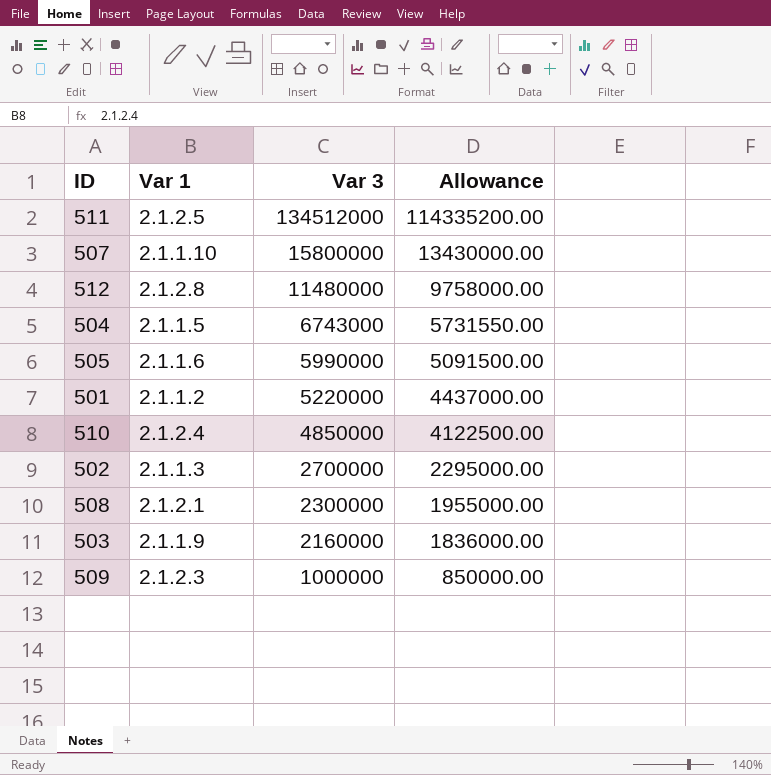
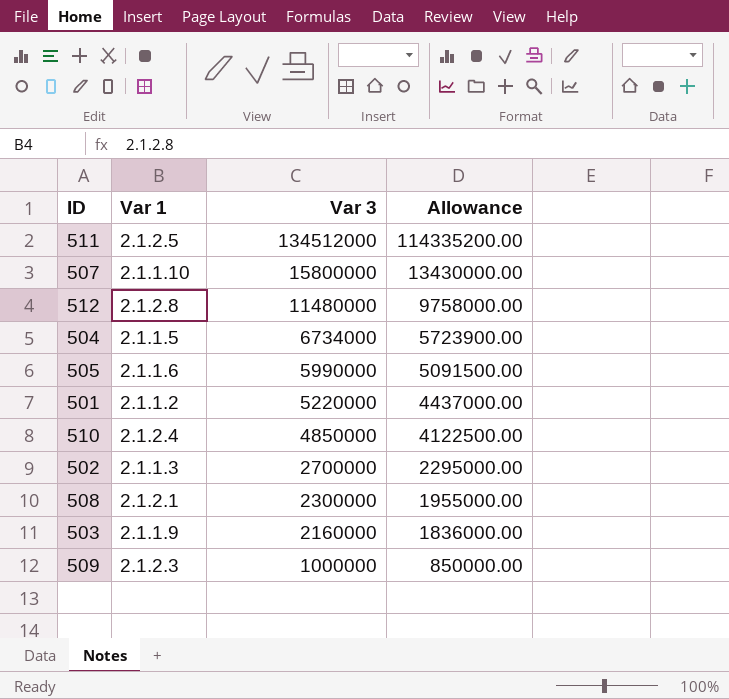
504 | Var 3: 6743000 -> 6734000
504 | Allowance: 5731550.00 -> 5723900.00

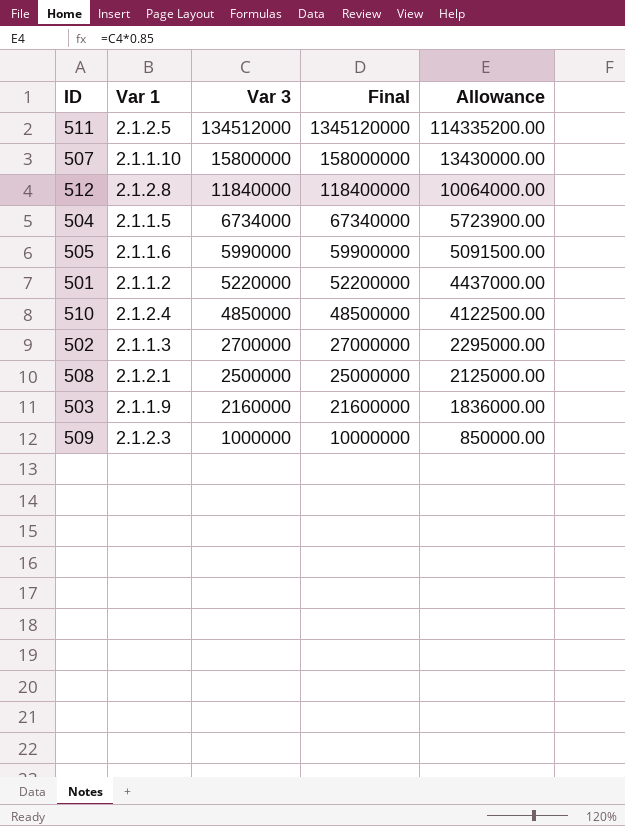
column Final | formula: none -> [Var 3] * 10
512 | Var 3: 11480000 -> 11840000
512 | Allowance: 9758000.00 -> 10064000.00
508 | Var 3: 2300000 -> 2500000
508 | Allowance: 1955000.00 -> 2125000.00

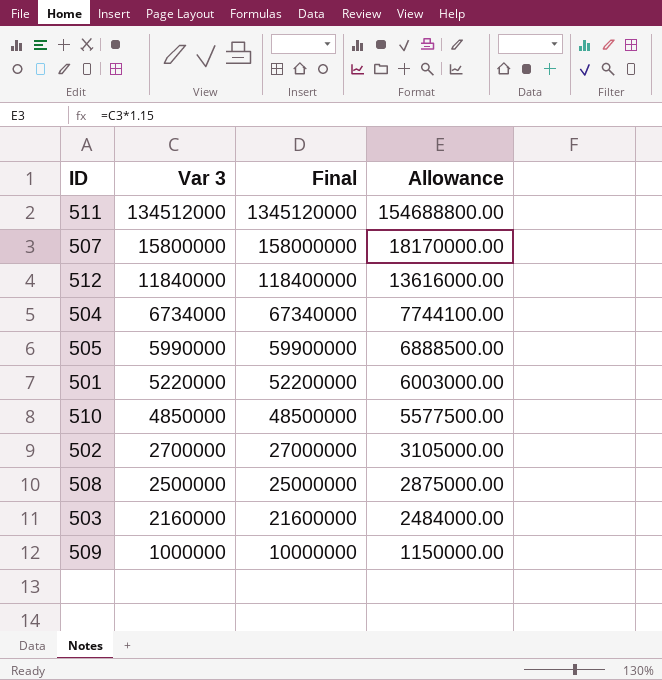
column Var 1 | position: 2 -> none
column Allowance | formula: [Var 3] * 0.85 -> [Var 3] * 1.15

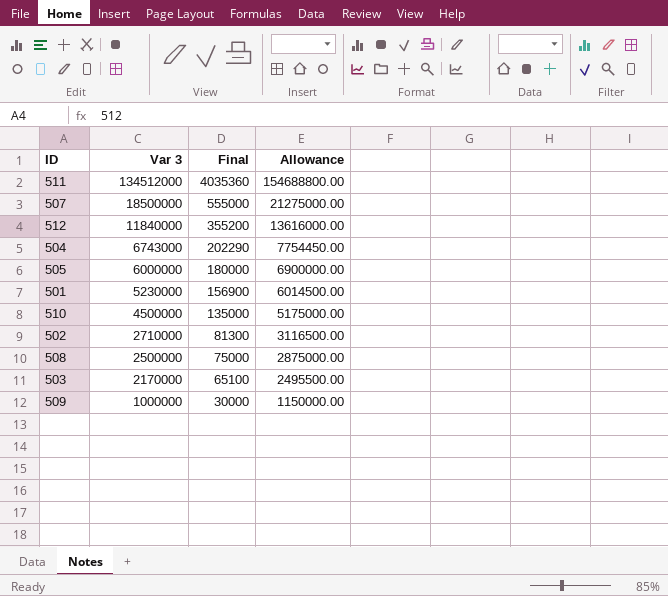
column Final | formula: [Var 3] * 10 -> [Var 3] * 0.03
507 | Var 3: 15800000 -> 18500000
507 | Allowance: 18170000.00 -> 21275000.00
504 | Var 3: 6734000 -> 6743000
504 | Allowance: 7744100.00 -> 7754450.00
505 | Var 3: 5990000 -> 6000000
505 | Allowance: 6888500.00 -> 6900000.00
501 | Var 3: 5220000 -> 5230000
501 | Allowance: 6003000.00 -> 6014500.00
510 | Var 3: 4850000 -> 4500000
510 | Allowance: 5577500.00 -> 5175000.00
502 | Var 3: 2700000 -> 2710000
502 | Allowance: 3105000.00 -> 3116500.00
503 | Var 3: 2160000 -> 2170000
503 | Allowance: 2484000.00 -> 2495500.00

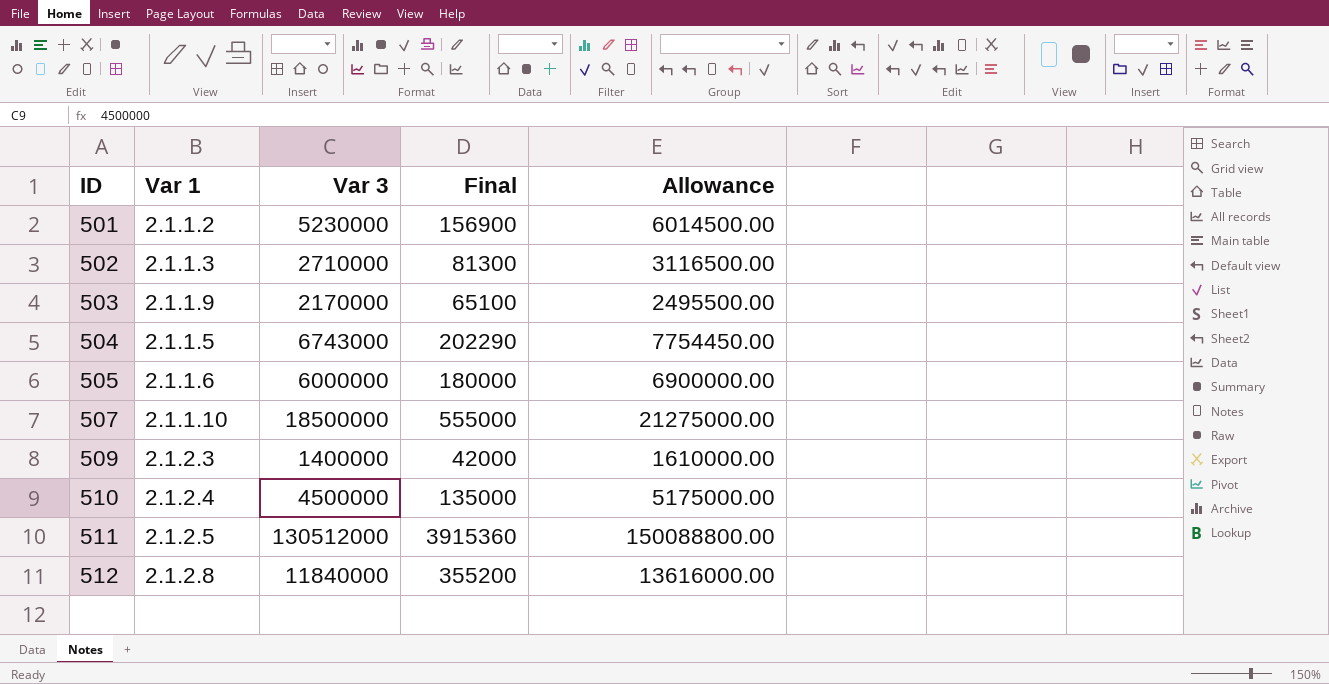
row order: Var 3 descending -> ID ascending
column Var 1 | position: none -> 2
row 508: 2500000 | 75000 | 2875000.00 -> none
509 | Var 3: 1000000 -> 1400000
509 | Final: 30000 -> 42000
509 | Allowance: 1150000.00 -> 1610000.00
511 | Var 3: 134512000 -> 130512000
511 | Final: 4035360 -> 3915360
511 | Allowance: 154688800.00 -> 150088800.00

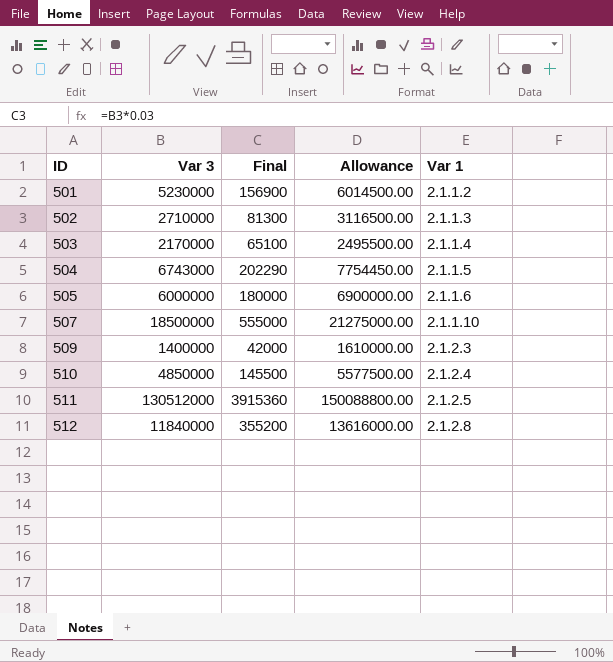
column Var 1 | position: 2 -> 5
503 | Var 1: 2.1.1.9 -> 2.1.1.4
510 | Var 3: 4500000 -> 4850000
510 | Final: 135000 -> 145500
510 | Allowance: 5175000.00 -> 5577500.00

